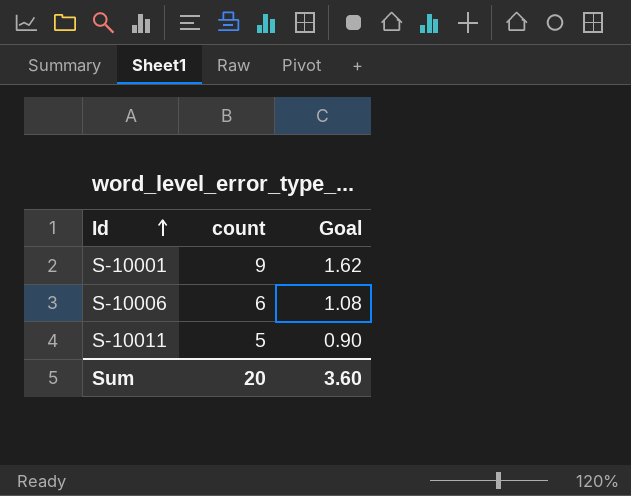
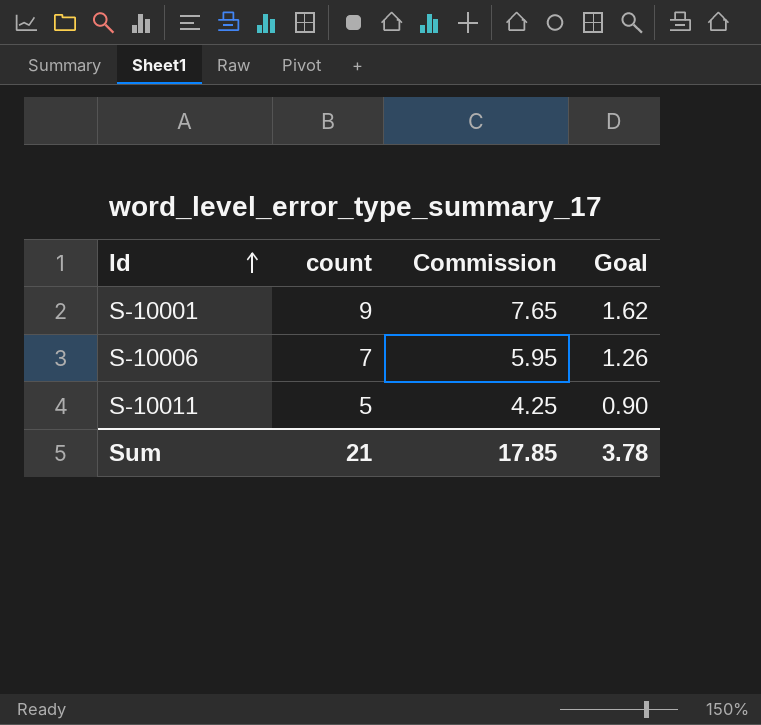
column Commission | formula: none -> [count] * 0.85
S-10006 | count: 6 -> 7
S-10006 | Goal: 1.08 -> 1.26
Sum | count: 20 -> 21
Sum | Goal: 3.60 -> 3.78

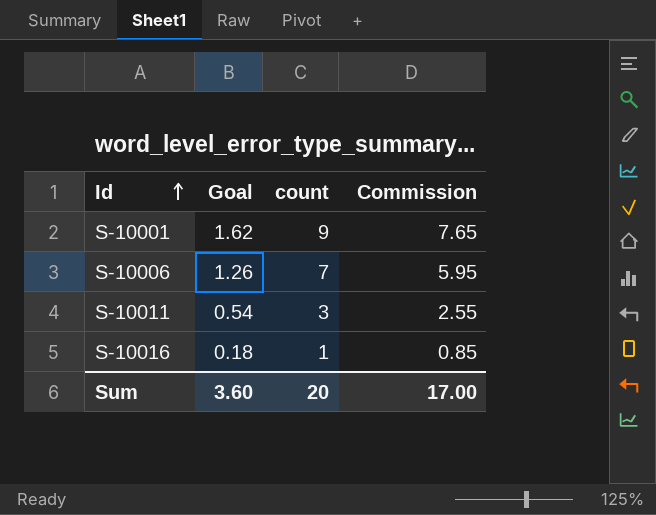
column Goal | position: 4 -> 2
S-10011 | Goal: 0.90 -> 0.54
S-10011 | count: 5 -> 3
S-10011 | Commission: 4.25 -> 2.55
row S-10016: none -> 0.18 | 1 | 0.85
Sum | Goal: 3.78 -> 3.60
Sum | count: 21 -> 20
Sum | Commission: 17.85 -> 17.00

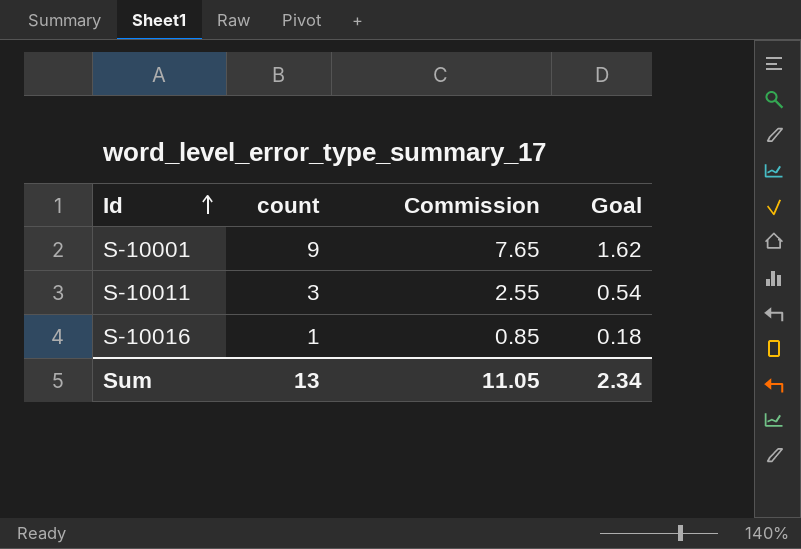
column Goal | position: 2 -> 4
row S-10006: 1.26 | 7 | 5.95 -> none
Sum | count: 20 -> 13
Sum | Commission: 17.00 -> 11.05
Sum | Goal: 3.60 -> 2.34

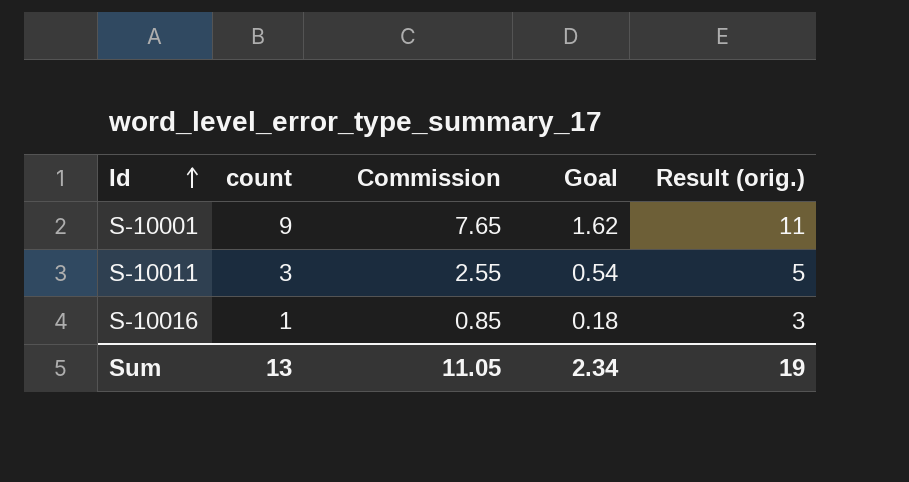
column Result (orig.) | formula: none -> [count] + 2

